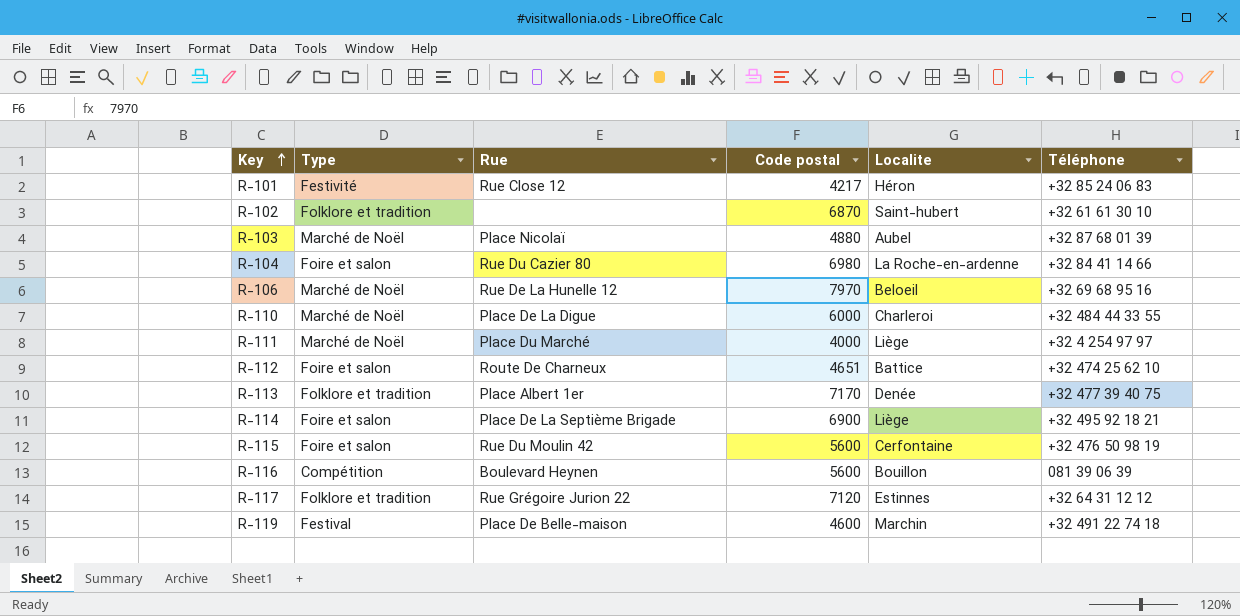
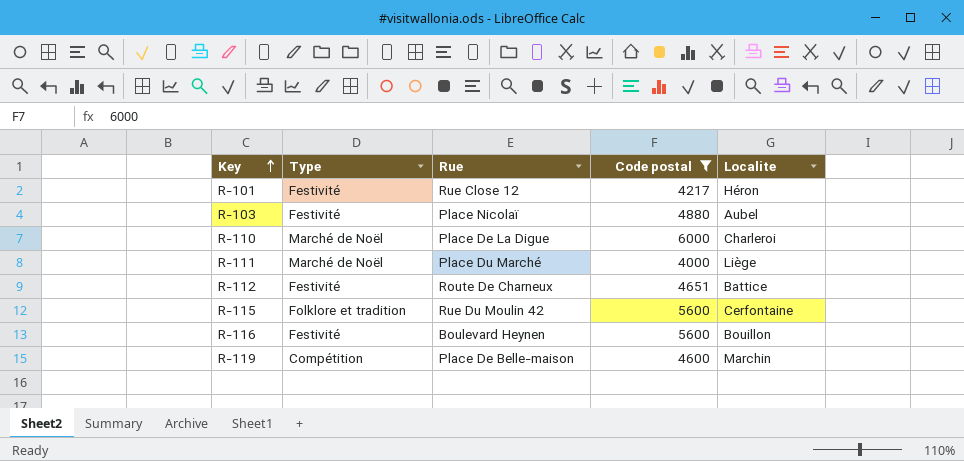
filter: none -> Code postal <= 6000
column Téléphone | position: 6 -> none
R-103 | Type: Marché de Noël -> Festivité
R-112 | Type: Foire et salon -> Festivité
R-115 | Type: Foire et salon -> Folklore et tradition
R-116 | Type: Compétition -> Festivité
R-119 | Type: Festival -> Compétition

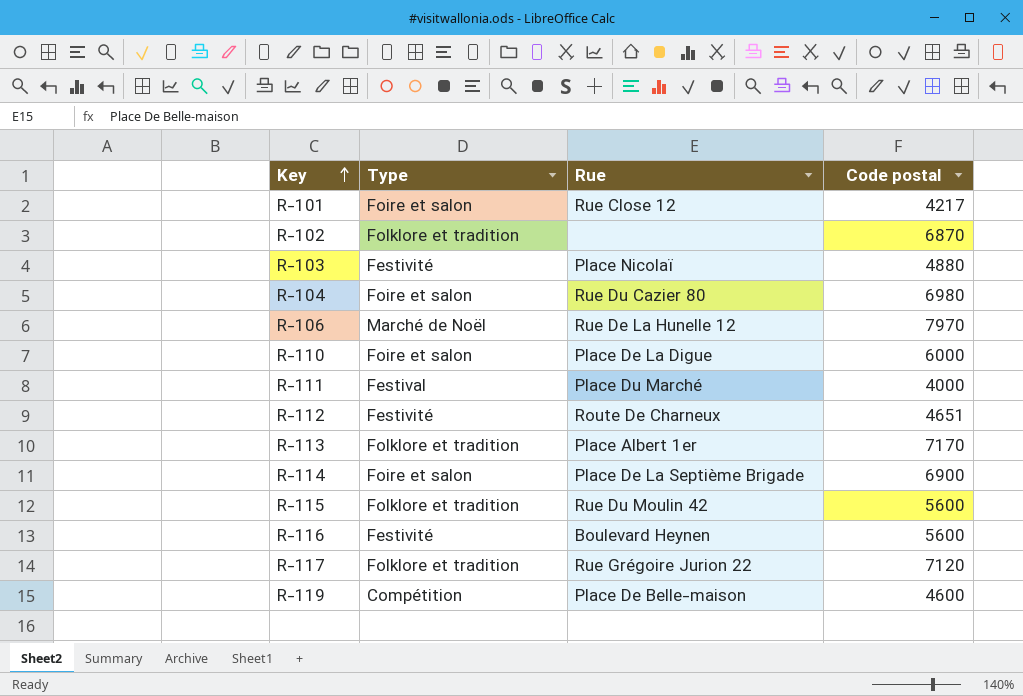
filter: Code postal <= 6000 -> none
column Localite | position: 5 -> none
R-101 | Type: Festivité -> Foire et salon
R-110 | Type: Marché de Noël -> Foire et salon
R-111 | Type: Marché de Noël -> Festival

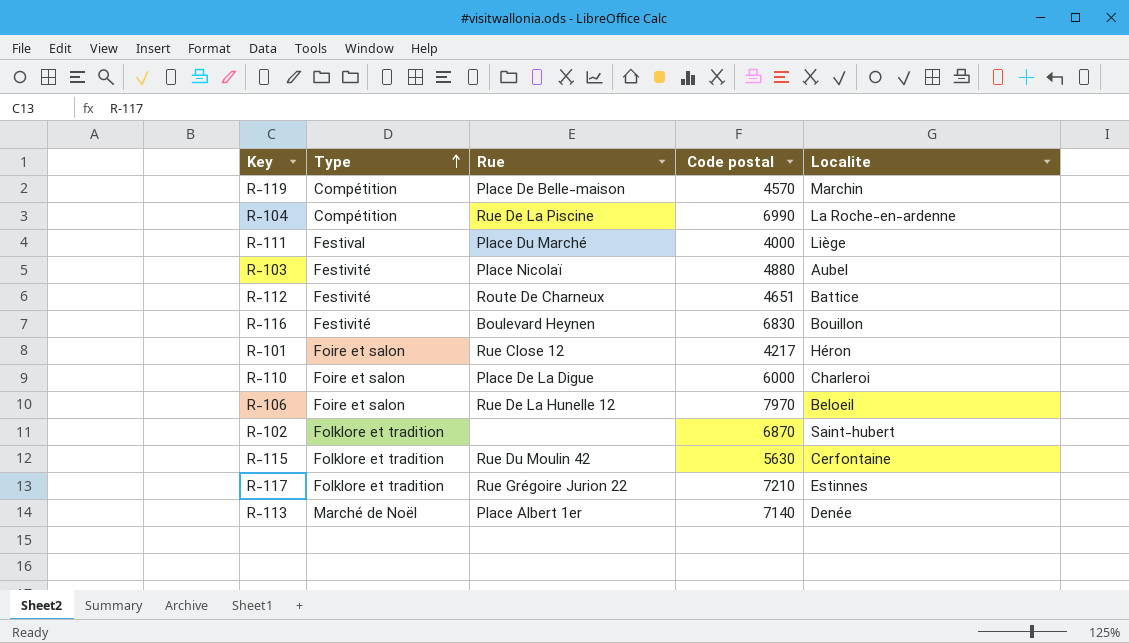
row order: Key ascending -> Type ascending
column Localite | position: none -> 5
row R-114: Foire et salon | Place De La Septième Brigade | 6900 -> none
R-119 | Code postal: 4600 -> 4570
R-104 | Type: Foire et salon -> Compétition
R-104 | Rue: Rue Du Cazier 80 -> Rue De La Piscine
R-104 | Code postal: 6980 -> 6990
R-116 | Code postal: 5600 -> 6830
R-106 | Type: Marché de Noël -> Foire et salon
R-115 | Code postal: 5600 -> 5630
R-117 | Code postal: 7120 -> 7210
R-113 | Type: Folklore et tradition -> Marché de Noël
R-113 | Code postal: 7170 -> 7140

